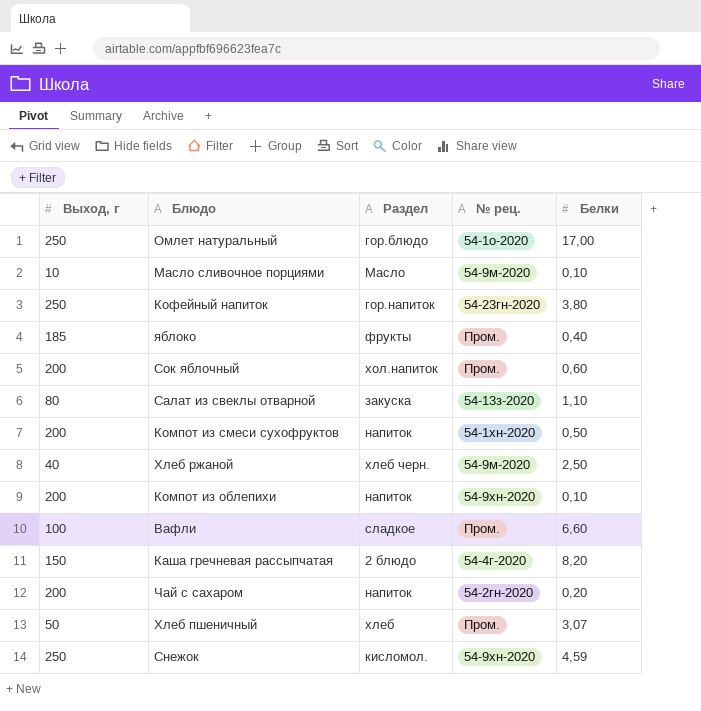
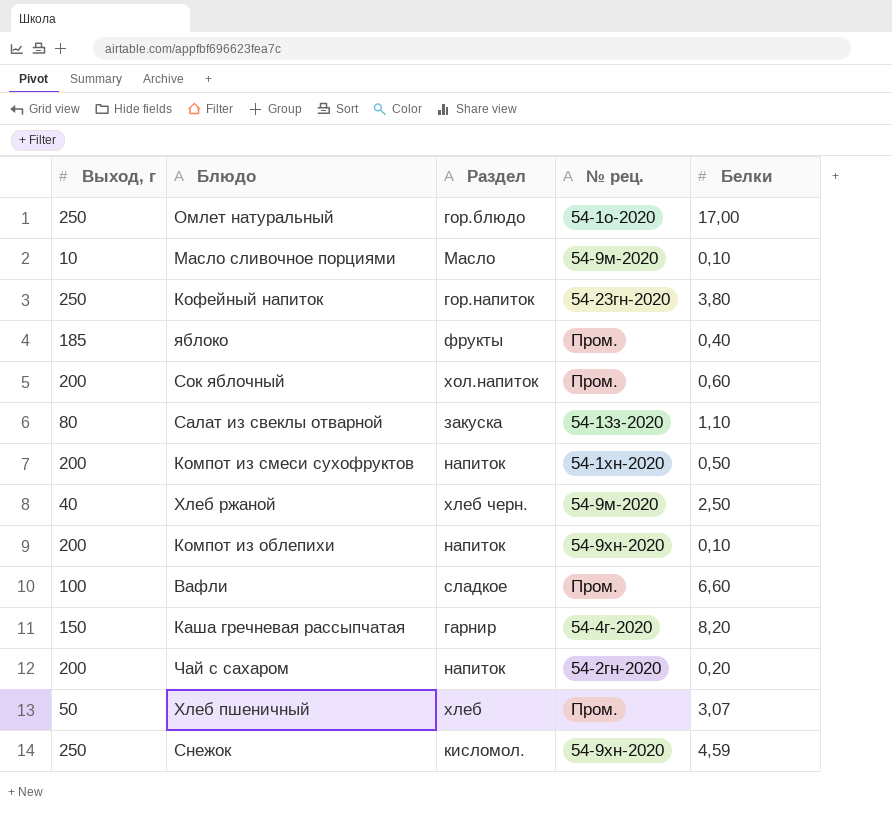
Каша гречневая рассыпчатая | Раздел: 2 блюдо -> гарнир

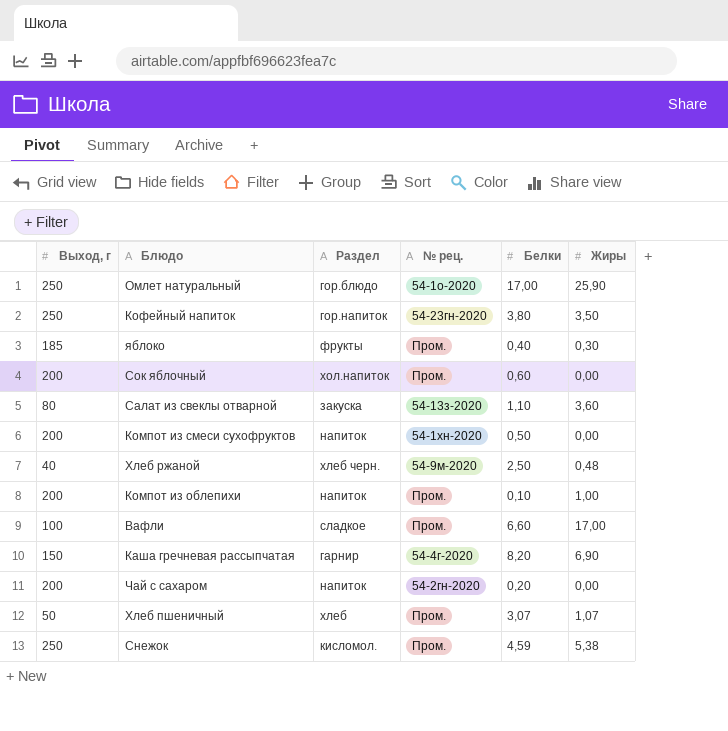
column Жиры | position: none -> 6
row Масло сливочное порциями: 10 | Масло | 54-9м-2020 | 0,10 -> none
Компот из облепихи | № рец.: 54-9хн-2020 -> Пром.
Снежок | № рец.: 54-9хн-2020 -> Пром.

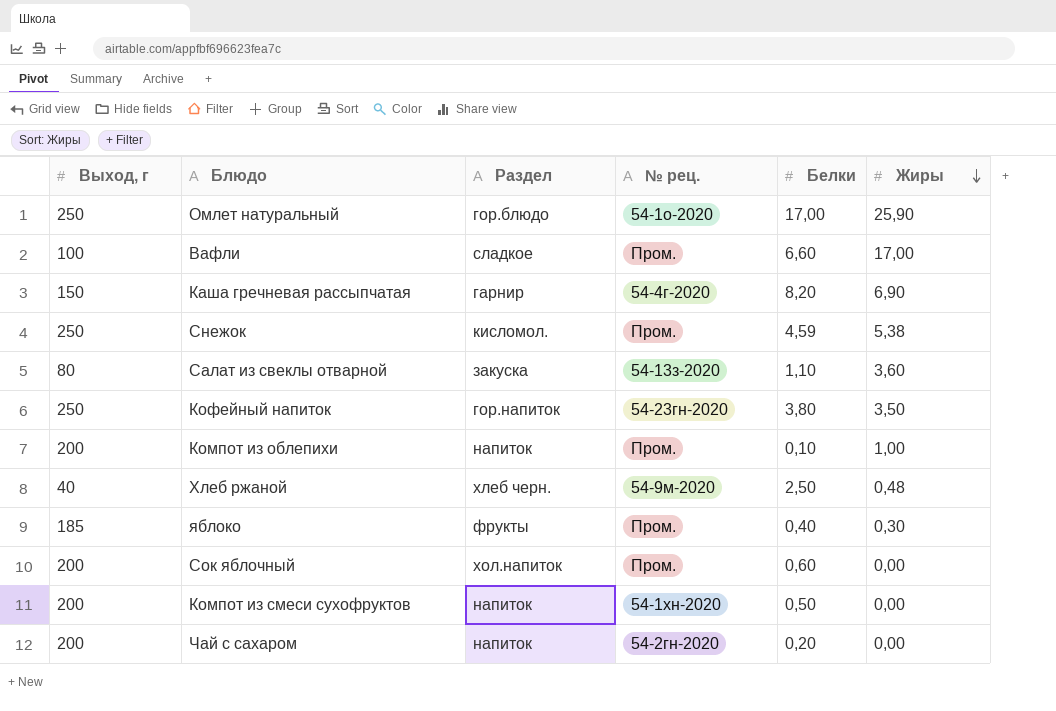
row order: none -> Жиры descending
row Хлеб пшеничный: 50 | хлеб | Пром. | 3,07 | 1,07 -> none

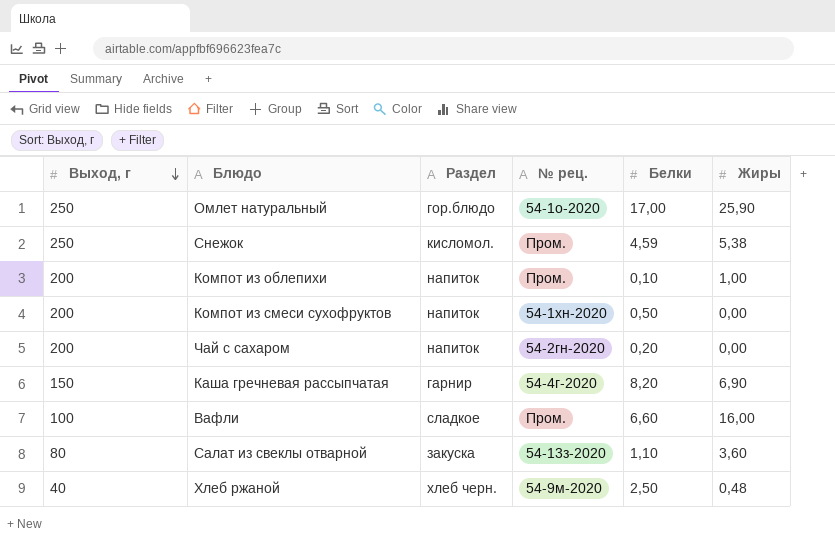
row order: Жиры descending -> Выход, г descending
row Кофейный напиток: 250 | гор.напиток | 54-23гн-2020 | 3,80 | 3,50 -> none
row яблоко: 185 | фрукты | Пром. | 0,40 | 0,30 -> none
row Сок яблочный: 200 | хол.напиток | Пром. | 0,60 | 0,00 -> none
Вафли | Жиры: 17,00 -> 16,00

